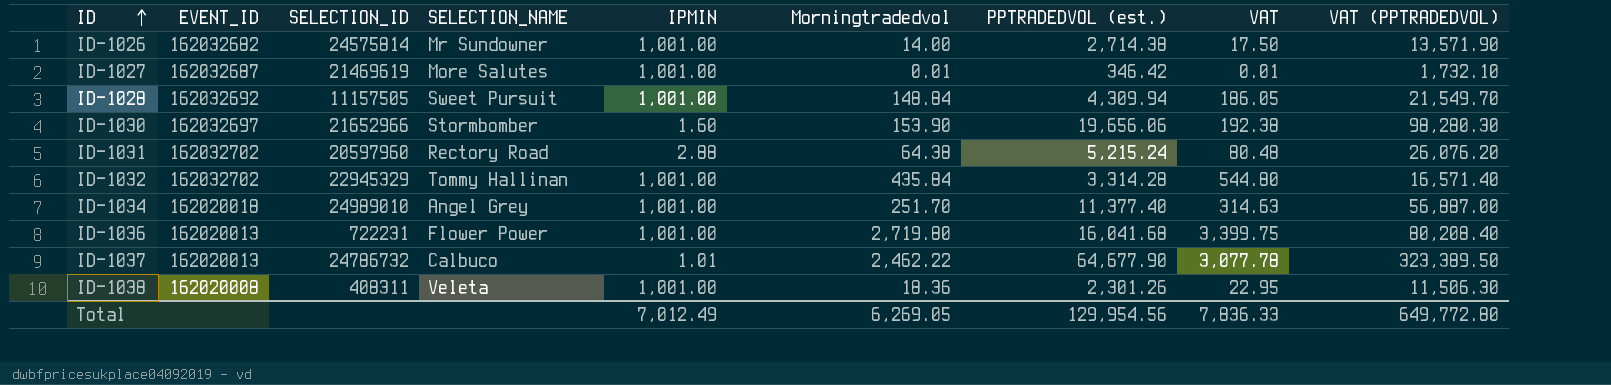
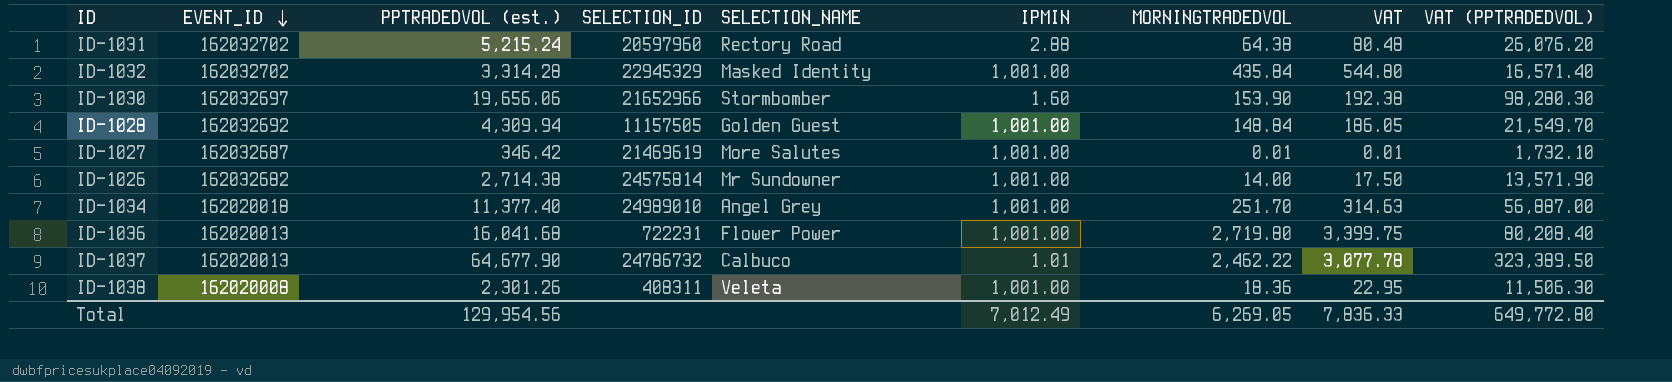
row order: ID ascending -> EVENT_ID descending
column PPTRADEDVOL (est.) | position: 7 -> 3
column name: Morningtradedvol -> MORNINGTRADEDVOL
ID-1032 | SELECTION_NAME: Tommy Hallinan -> Masked Identity
ID-1028 | SELECTION_NAME: Sweet Pursuit -> Golden Guest

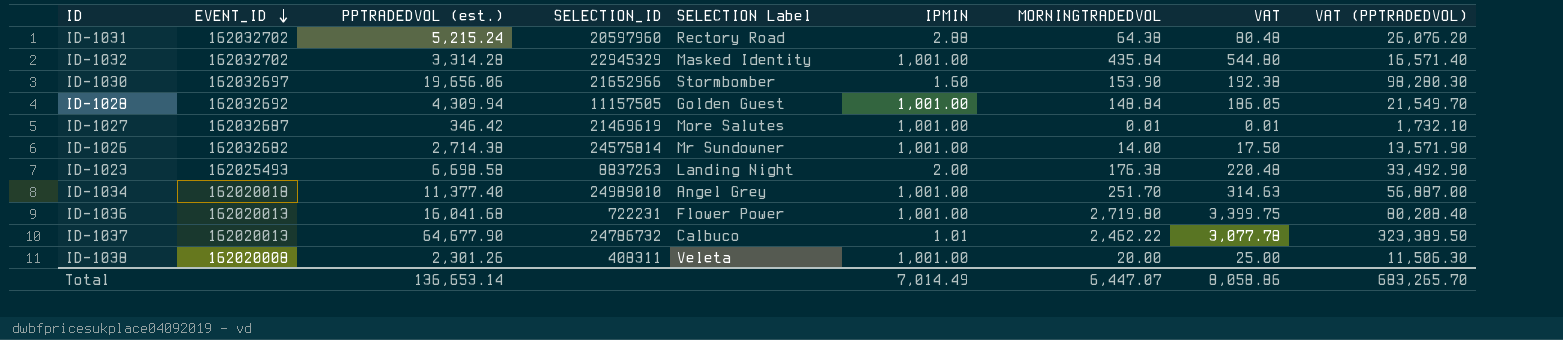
column name: SELECTION_NAME -> SELECTION Label
row ID-1023: none -> 162025493 | 6,698.58 | 8837263 | Landing Night | 2.00 | 176.38 | 220.48 | 33,492.90
ID-1038 | MORNINGTRADEDVOL: 18.36 -> 20.00
ID-1038 | VAT: 22.95 -> 25.00
Total | PPTRADEDVOL (est.): 129,954.56 -> 136,653.14
Total | IPMIN: 7,012.49 -> 7,014.49
Total | MORNINGTRADEDVOL: 6,269.05 -> 6,447.07
Total | VAT: 7,836.33 -> 8,058.86
Total | VAT (PPTRADEDVOL): 649,772.80 -> 683,265.70

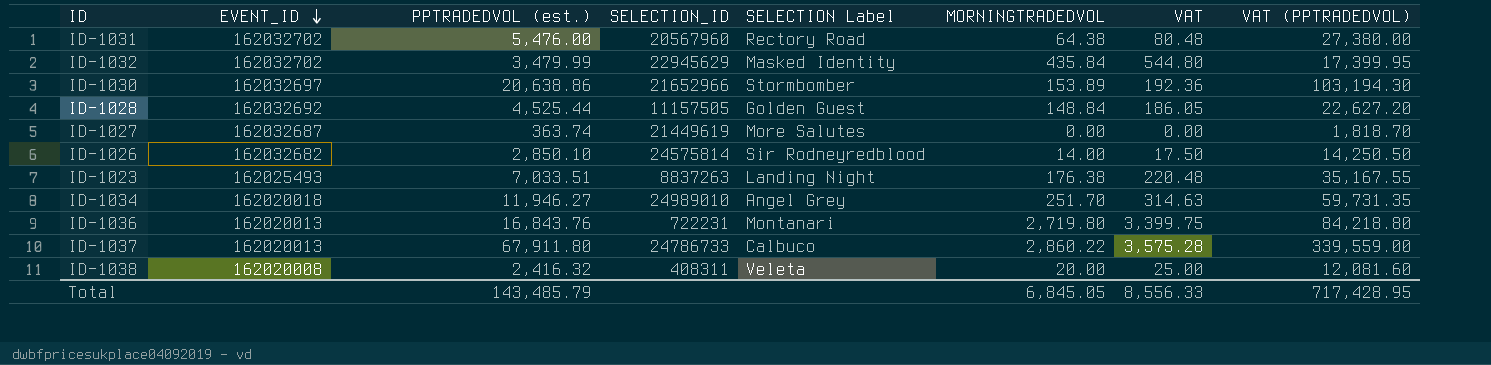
column IPMIN | position: 6 -> none
ID-1031 | PPTRADEDVOL (est.): 5,215.24 -> 5,476.00
ID-1031 | SELECTION_ID: 20597960 -> 20567960
ID-1031 | VAT (PPTRADEDVOL): 26,076.20 -> 27,380.00
ID-1032 | PPTRADEDVOL (est.): 3,314.28 -> 3,479.99
ID-1032 | SELECTION_ID: 22945329 -> 22945629
ID-1032 | VAT (PPTRADEDVOL): 16,571.40 -> 17,399.95
ID-1030 | PPTRADEDVOL (est.): 19,656.06 -> 20,638.86
ID-1030 | MORNINGTRADEDVOL: 153.90 -> 153.89
ID-1030 | VAT: 192.38 -> 192.36
ID-1030 | VAT (PPTRADEDVOL): 98,280.30 -> 103,194.30
ID-1028 | PPTRADEDVOL (est.): 4,309.94 -> 4,525.44
ID-1028 | VAT (PPTRADEDVOL): 21,549.70 -> 22,627.20
ID-1027 | PPTRADEDVOL (est.): 346.42 -> 363.74
ID-1027 | SELECTION_ID: 21469619 -> 21449619
ID-1027 | MORNINGTRADEDVOL: 0.01 -> 0.00
ID-1027 | VAT: 0.01 -> 0.00
ID-1027 | VAT (PPTRADEDVOL): 1,732.10 -> 1,818.70
ID-1026 | PPTRADEDVOL (est.): 2,714.38 -> 2,850.10
ID-1026 | SELECTION Label: Mr Sundowner -> Sir Rodneyredblood
ID-1026 | VAT (PPTRADEDVOL): 13,571.90 -> 14,250.50
ID-1023 | PPTRADEDVOL (est.): 6,698.58 -> 7,033.51
ID-1023 | VAT (PPTRADEDVOL): 33,492.90 -> 35,167.55
ID-1034 | PPTRADEDVOL (est.): 11,377.40 -> 11,946.27
ID-1034 | VAT (PPTRADEDVOL): 56,887.00 -> 59,731.35
ID-1036 | PPTRADEDVOL (est.): 16,041.68 -> 16,843.76
ID-1036 | SELECTION Label: Flower Power -> Montanari
ID-1036 | VAT (PPTRADEDVOL): 80,208.40 -> 84,218.80
ID-1037 | PPTRADEDVOL (est.): 64,677.90 -> 67,911.80
ID-1037 | SELECTION_ID: 24786732 -> 24786733
ID-1037 | MORNINGTRADEDVOL: 2,462.22 -> 2,860.22
ID-1037 | VAT: 3,077.78 -> 3,575.28
ID-1037 | VAT (PPTRADEDVOL): 323,389.50 -> 339,559.00
ID-1038 | PPTRADEDVOL (est.): 2,301.26 -> 2,416.32
ID-1038 | VAT (PPTRADEDVOL): 11,506.30 -> 12,081.60
Total | PPTRADEDVOL (est.): 136,653.14 -> 143,485.79
Total | MORNINGTRADEDVOL: 6,447.07 -> 6,845.05
Total | VAT: 8,058.86 -> 8,556.33
Total | VAT (PPTRADEDVOL): 683,265.70 -> 717,428.95

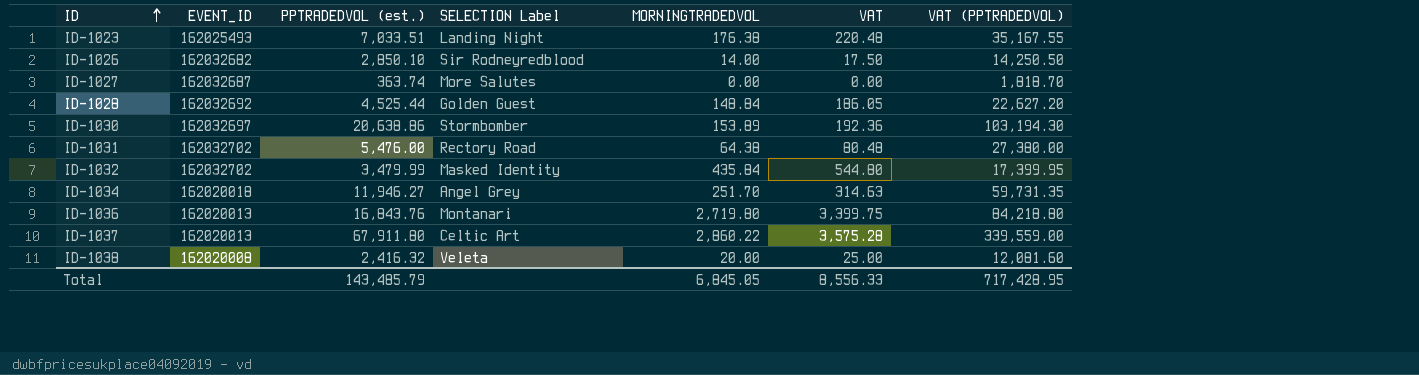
row order: EVENT_ID descending -> ID ascending
column SELECTION_ID | position: 4 -> none
ID-1037 | SELECTION Label: Calbuco -> Celtic Art

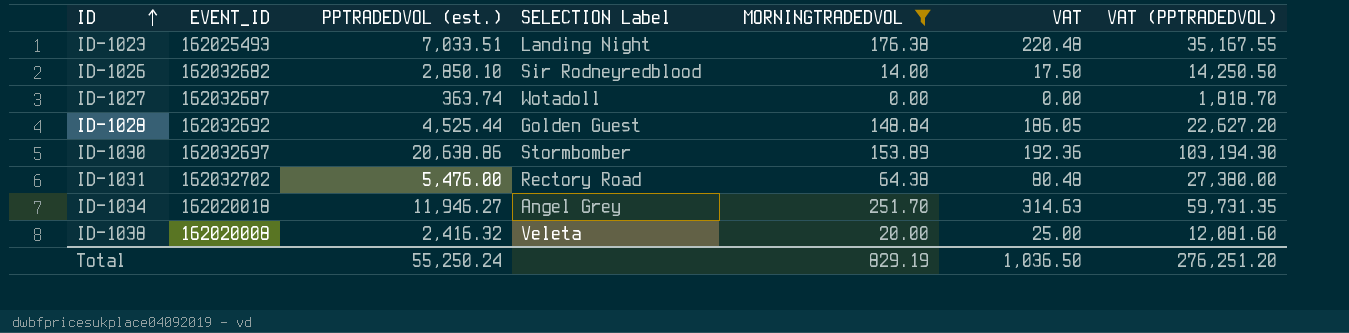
filter: none -> MORNINGTRADEDVOL <= 251.70
ID-1027 | SELECTION Label: More Salutes -> Wotadoll
Total | PPTRADEDVOL (est.): 143,485.79 -> 55,250.24
Total | MORNINGTRADEDVOL: 6,845.05 -> 829.19
Total | VAT: 8,556.33 -> 1,036.50
Total | VAT (PPTRADEDVOL): 717,428.95 -> 276,251.20

